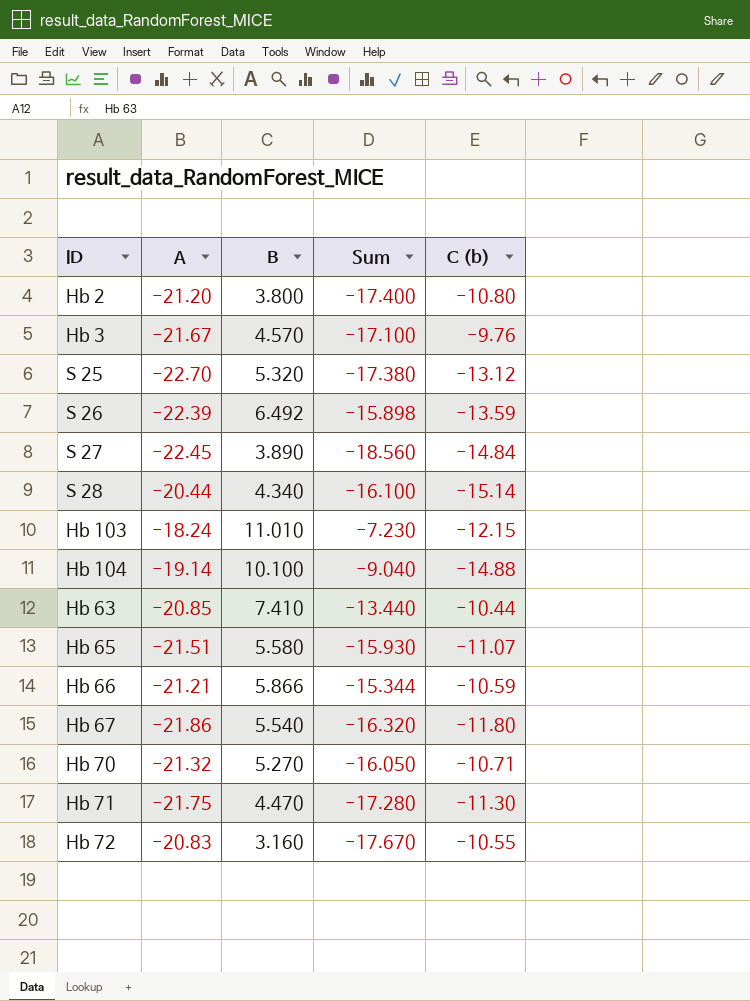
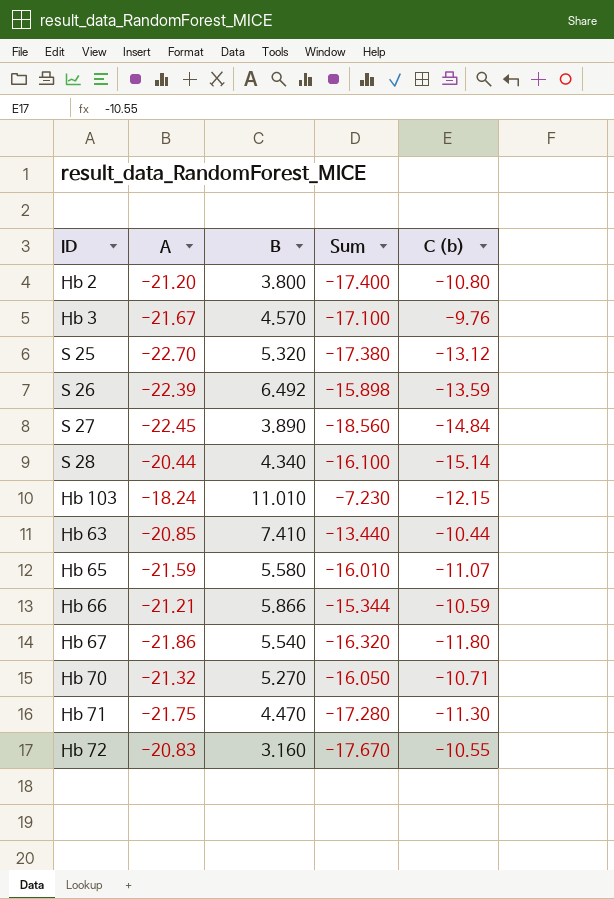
row Hb 104: -19.14 | 10.100 | -9.040 | -14.88 -> none
Hb 65 | A: -21.51 -> -21.59
Hb 65 | Sum: -15.930 -> -16.010

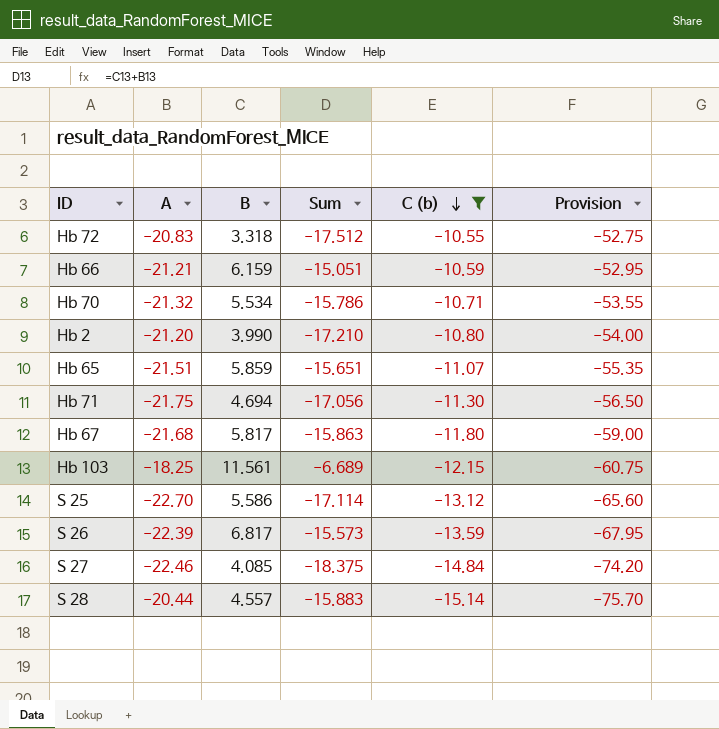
filter: none -> C (b) <= -10.55
row order: none -> C (b) descending
column Provision | formula: none -> [C (b)] * 5
Hb 72 | B: 3.160 -> 3.318
Hb 72 | Sum: -17.670 -> -17.512
Hb 66 | B: 5.866 -> 6.159
Hb 66 | Sum: -15.344 -> -15.051
Hb 70 | B: 5.270 -> 5.534
Hb 70 | Sum: -16.050 -> -15.786
Hb 2 | B: 3.800 -> 3.990
Hb 2 | Sum: -17.400 -> -17.210
Hb 65 | A: -21.59 -> -21.51
Hb 65 | B: 5.580 -> 5.859
Hb 65 | Sum: -16.010 -> -15.651
Hb 71 | B: 4.470 -> 4.694
Hb 71 | Sum: -17.280 -> -17.056
Hb 67 | A: -21.86 -> -21.68
Hb 67 | B: 5.540 -> 5.817
Hb 67 | Sum: -16.320 -> -15.863
Hb 103 | A: -18.24 -> -18.25
Hb 103 | B: 11.010 -> 11.561
Hb 103 | Sum: -7.230 -> -6.689
S 25 | B: 5.320 -> 5.586
S 25 | Sum: -17.380 -> -17.114
S 26 | B: 6.492 -> 6.817
S 26 | Sum: -15.898 -> -15.573
S 27 | A: -22.45 -> -22.46
S 27 | B: 3.890 -> 4.085
S 27 | Sum: -18.560 -> -18.375
S 28 | B: 4.340 -> 4.557
S 28 | Sum: -16.100 -> -15.883

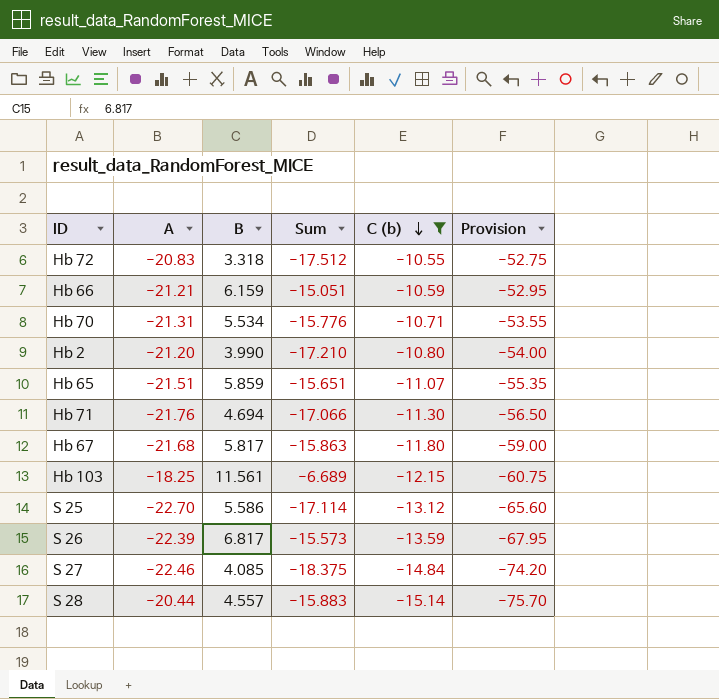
Hb 70 | A: -21.32 -> -21.31
Hb 70 | Sum: -15.786 -> -15.776
Hb 71 | A: -21.75 -> -21.76
Hb 71 | Sum: -17.056 -> -17.066

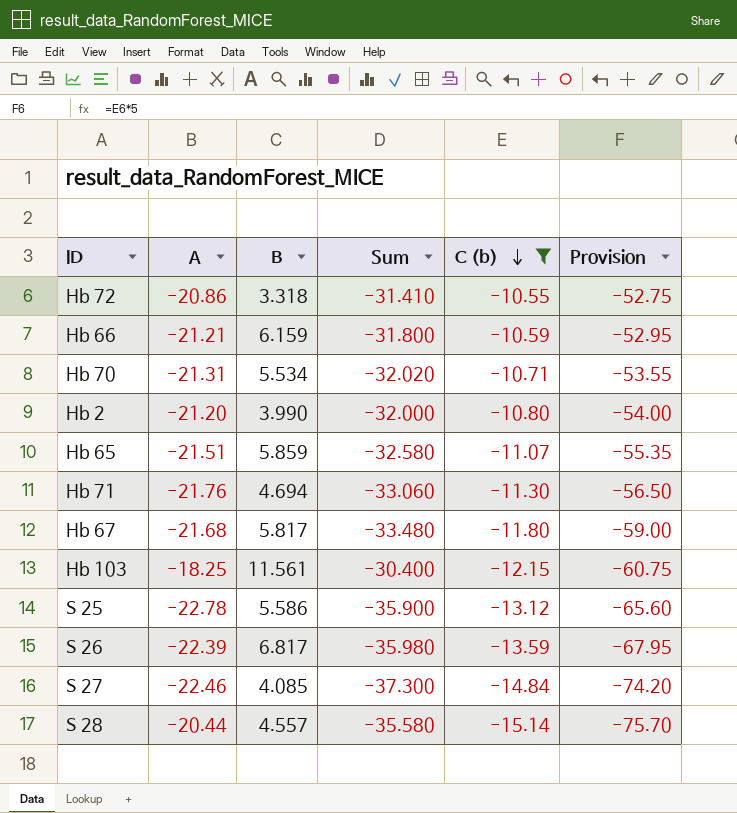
column Sum | formula: [A] + [B] -> [A] + [C (b)]
Hb 72 | A: -20.83 -> -20.86
S 25 | A: -22.70 -> -22.78

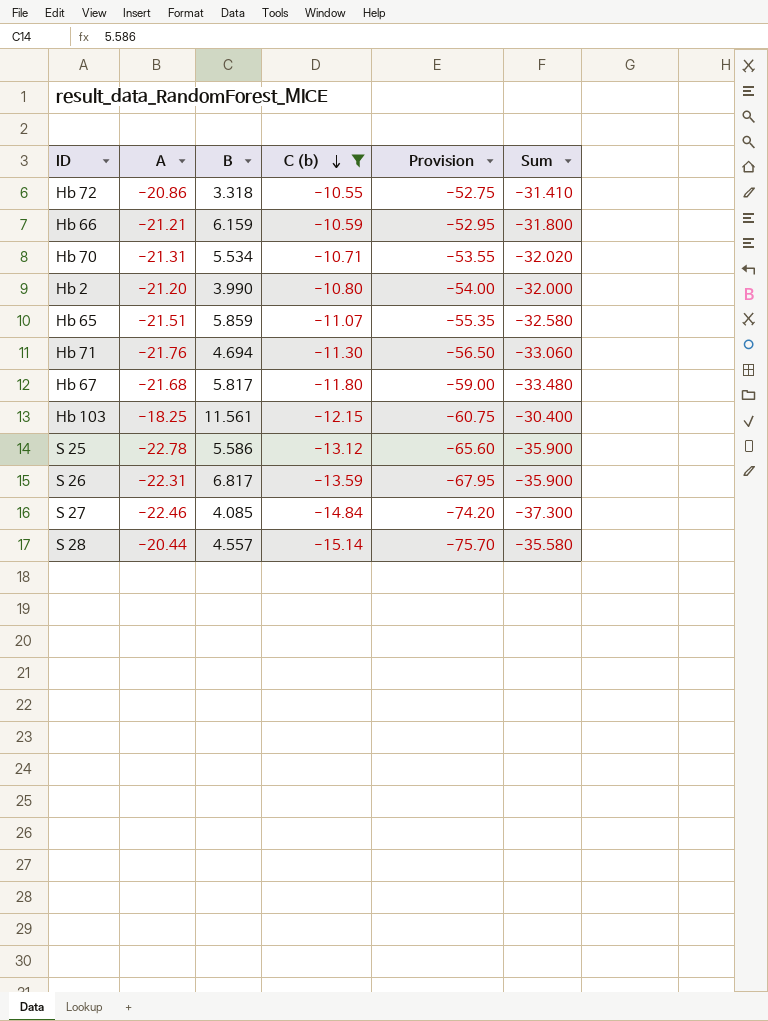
column Sum | position: 4 -> 6
S 26 | A: -22.39 -> -22.31
S 26 | Sum: -35.980 -> -35.900

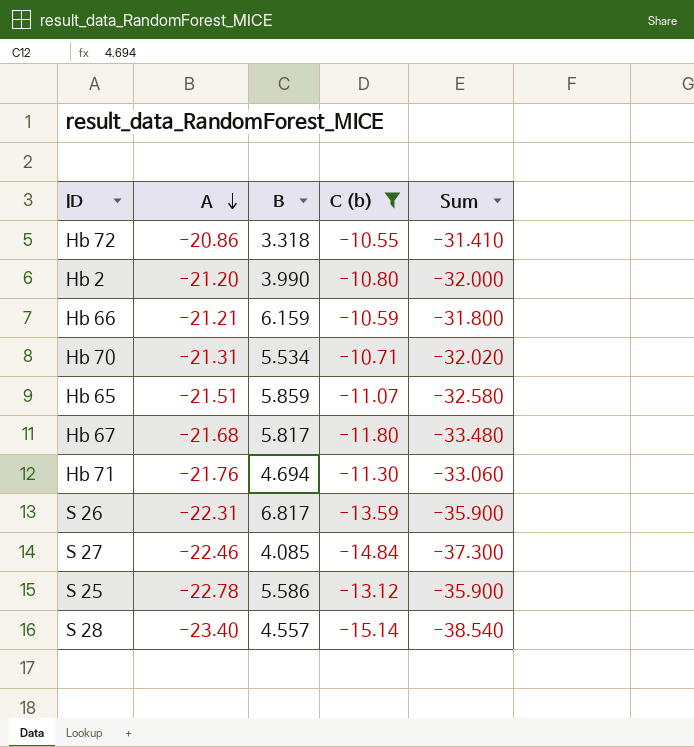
row order: C (b) descending -> A descending
column Provision | formula: [C (b)] * 5 -> none
row Hb 103: -18.25 | 11.561 | -12.15 | -60.75 | -30.400 -> none
S 28 | A: -20.44 -> -23.40
S 28 | Sum: -35.580 -> -38.540

